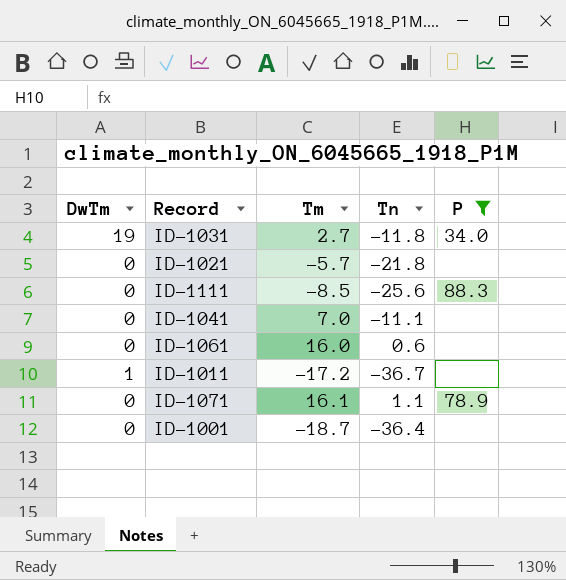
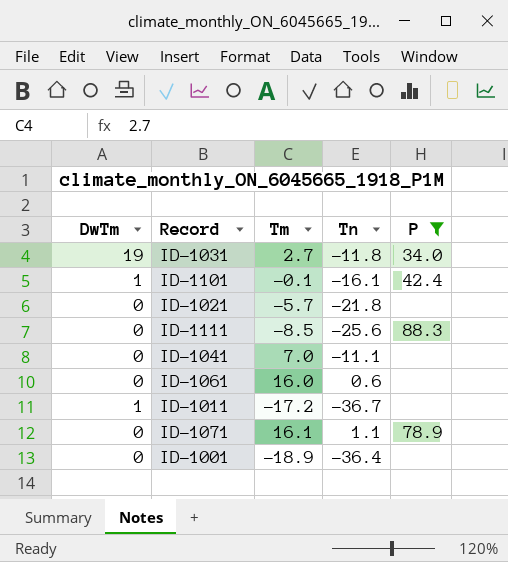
row ID-1101: none -> 1 | -0.1 | -16.1 | 42.4
ID-1001 | Tm: -18.7 -> -18.9

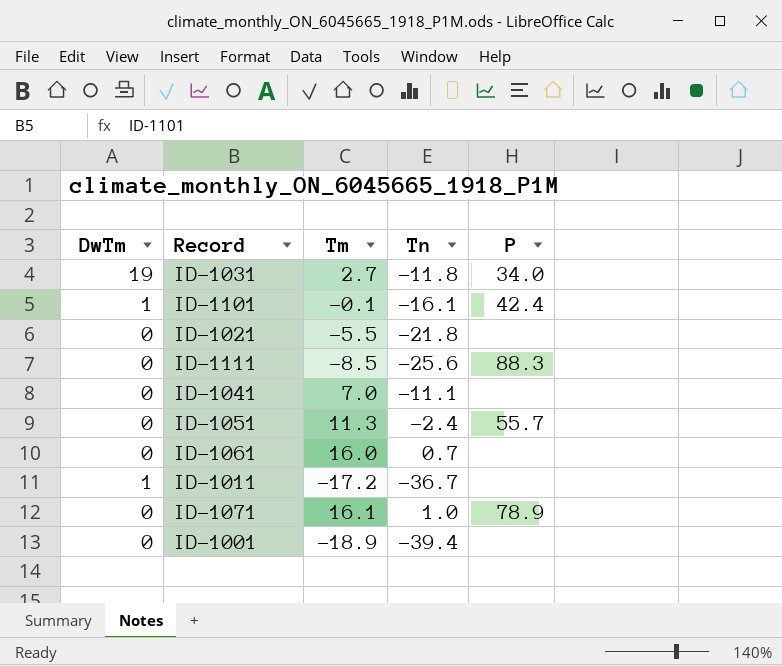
filter: P != 55.7 -> none
ID-1021 | Tm: -5.7 -> -5.5
ID-1061 | Tn: 0.6 -> 0.7
ID-1071 | Tn: 1.1 -> 1.0
ID-1001 | Tn: -36.4 -> -39.4

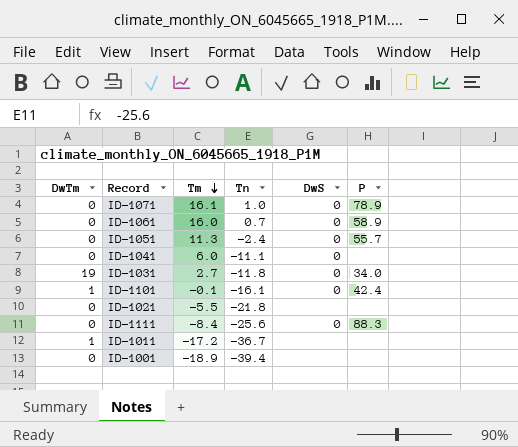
row order: none -> Tm descending
column DwS | position: none -> 5
ID-1061 | P: none -> 58.9
ID-1041 | Tm: 7.0 -> 6.0
ID-1111 | Tm: -8.5 -> -8.4

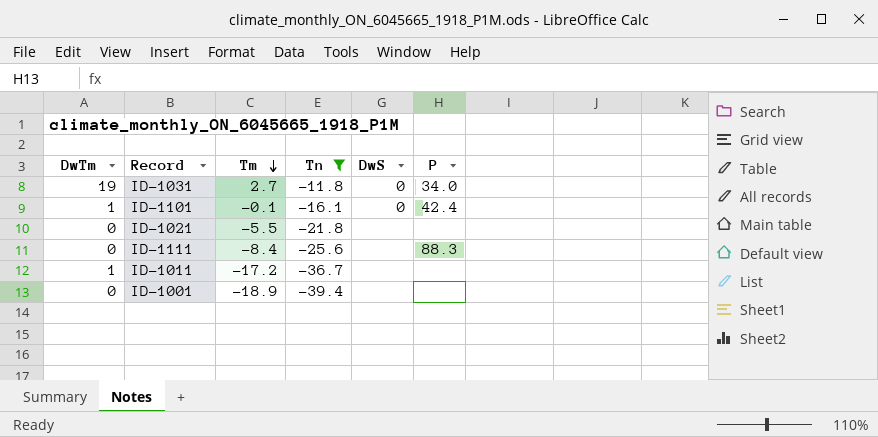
filter: none -> Tn <= -11.8
ID-1111 | DwS: 0 -> none

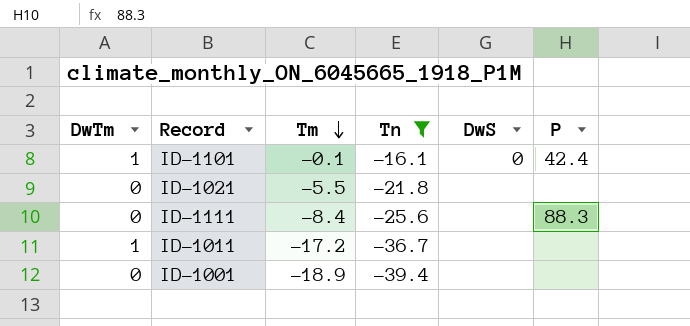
row ID-1031: 19 | 2.7 | -11.8 | 0 | 34.0 -> none

